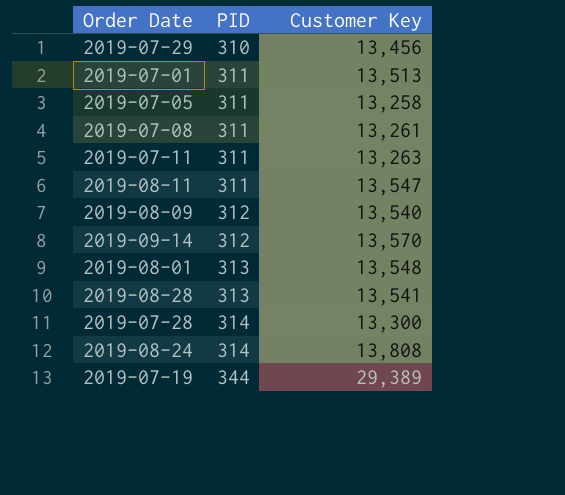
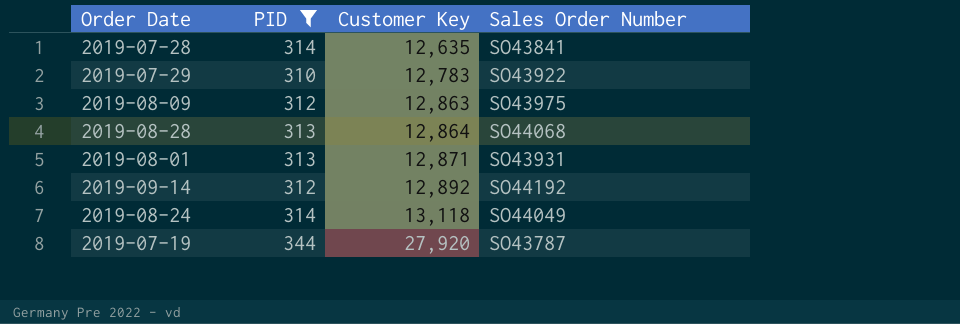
filter: none -> PID != 311
row order: PID ascending -> Customer Key ascending
column Sales Order Number | position: none -> 4
2019-07-28 | Customer Key: 13,300 -> 12,635
2019-07-29 | Customer Key: 13,456 -> 12,783
2019-08-09 | Customer Key: 13,540 -> 12,863
2019-08-28 | Customer Key: 13,541 -> 12,864
2019-08-01 | Customer Key: 13,548 -> 12,871
2019-09-14 | Customer Key: 13,570 -> 12,892
2019-08-24 | Customer Key: 13,808 -> 13,118
2019-07-19 | Customer Key: 29,389 -> 27,920

